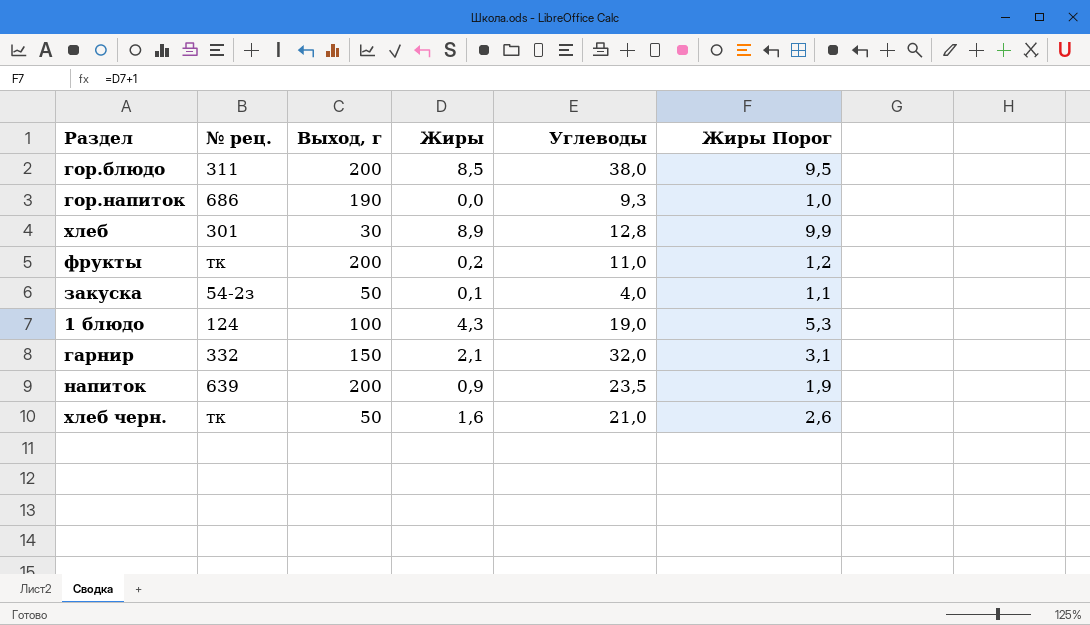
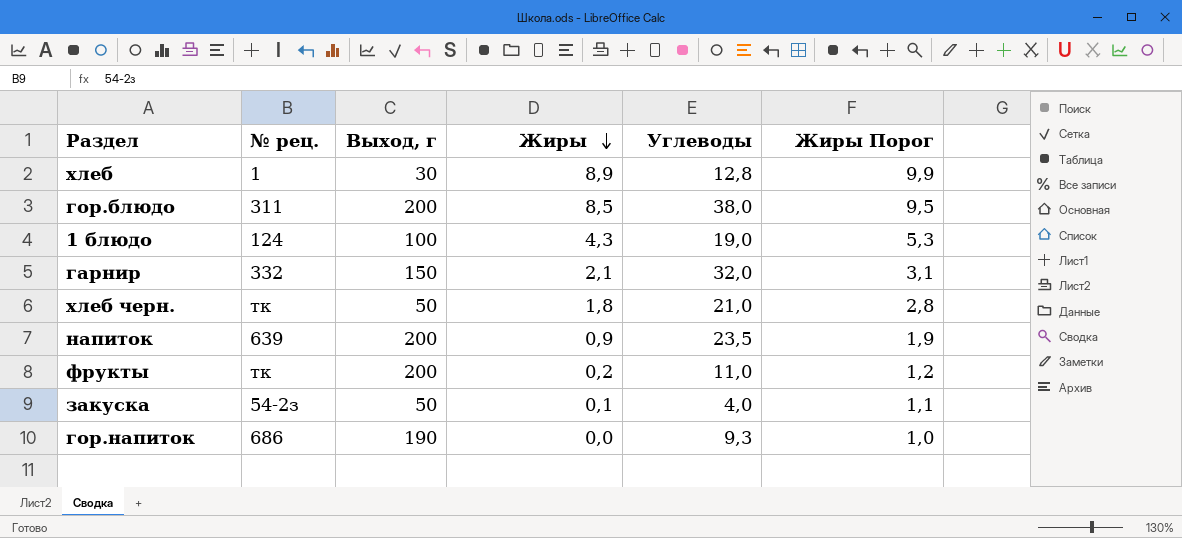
row order: none -> Жиры descending
хлеб | № рец.: 301 -> 1
хлеб черн. | Жиры: 1,6 -> 1,8
хлеб черн. | Жиры Порог: 2,6 -> 2,8

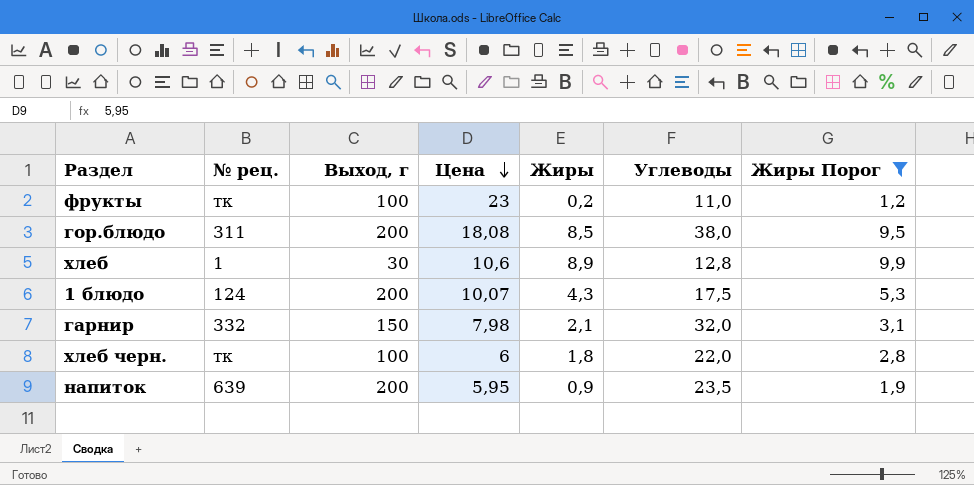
filter: none -> Жиры Порог >= 1,2
row order: Жиры descending -> Цена descending
column Цена | position: none -> 4
фрукты | Выход, г: 200 -> 100
1 блюдо | Выход, г: 100 -> 200
1 блюдо | Углеводы: 19,0 -> 17,5
хлеб черн. | Выход, г: 50 -> 100
хлеб черн. | Углеводы: 21,0 -> 22,0

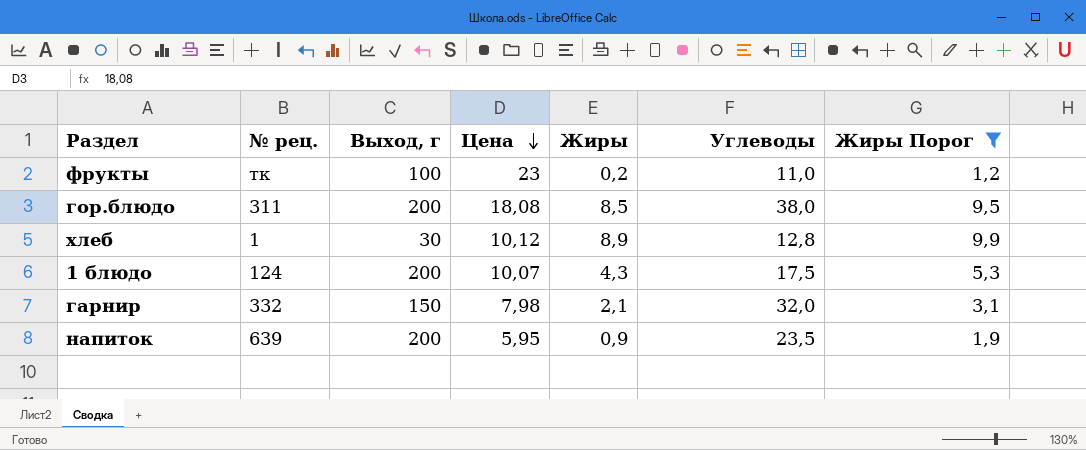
row хлеб черн.: тк | 100 | 6 | 1,8 | 22,0 | 2,8 -> none
хлеб | Цена: 10,6 -> 10,12

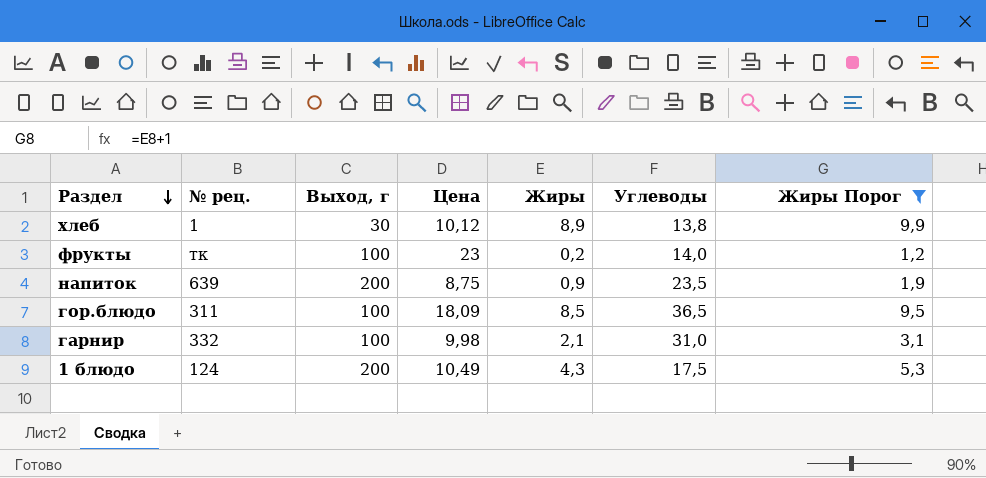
row order: Цена descending -> Раздел descending
хлеб | Углеводы: 12,8 -> 13,8
фрукты | Углеводы: 11,0 -> 14,0
напиток | Цена: 5,95 -> 8,75
гор.блюдо | Выход, г: 200 -> 100
гор.блюдо | Цена: 18,08 -> 18,09
гор.блюдо | Углеводы: 38,0 -> 36,5
гарнир | Выход, г: 150 -> 100
гарнир | Цена: 7,98 -> 9,98
гарнир | Углеводы: 32,0 -> 31,0
1 блюдо | Цена: 10,07 -> 10,49

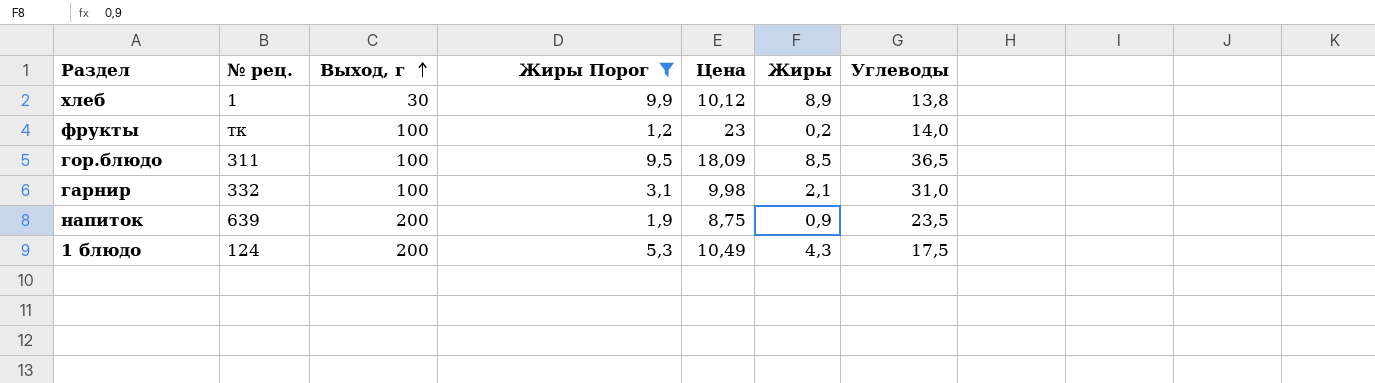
row order: Раздел descending -> Выход, г ascending
column Жиры Порог | position: 7 -> 4

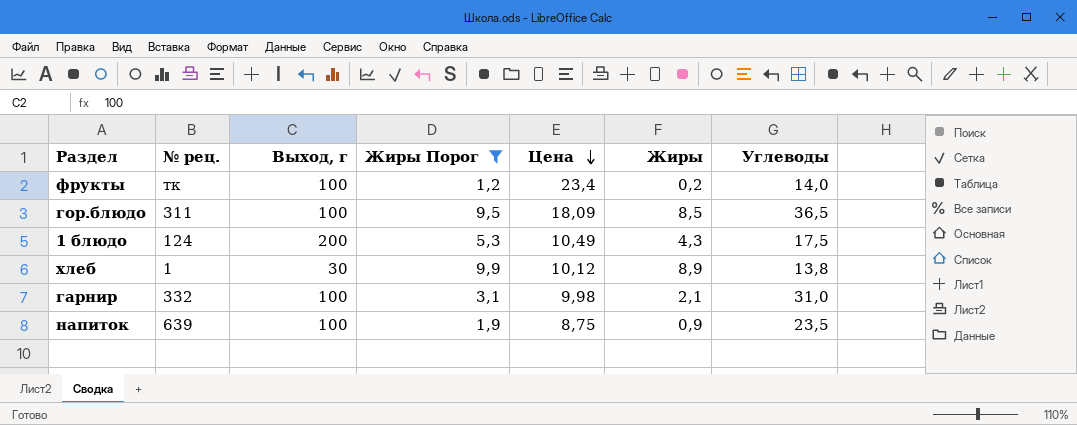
row order: Выход, г ascending -> Цена descending
фрукты | Цена: 23 -> 23,4
напиток | Выход, г: 200 -> 100

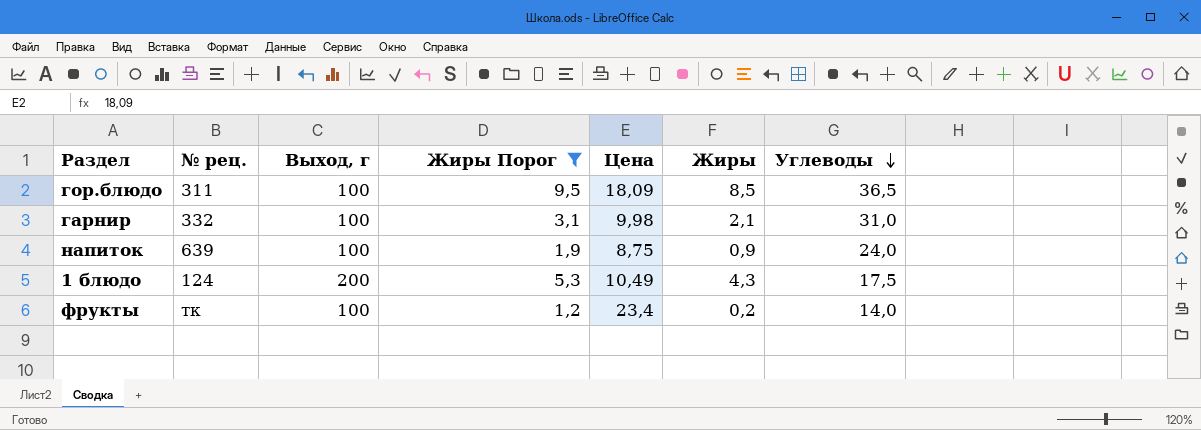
row order: Цена descending -> Углеводы descending
row хлеб: 1 | 30 | 9,9 | 10,12 | 8,9 | 13,8 -> none
напиток | Углеводы: 23,5 -> 24,0

